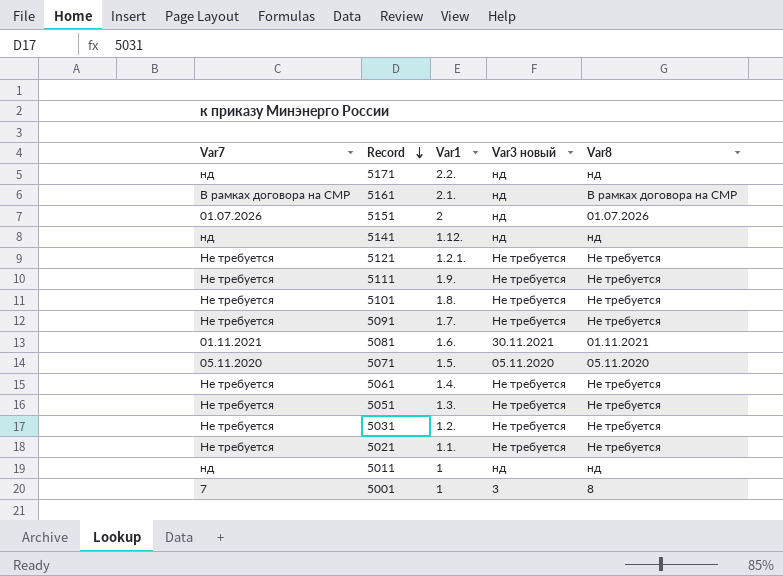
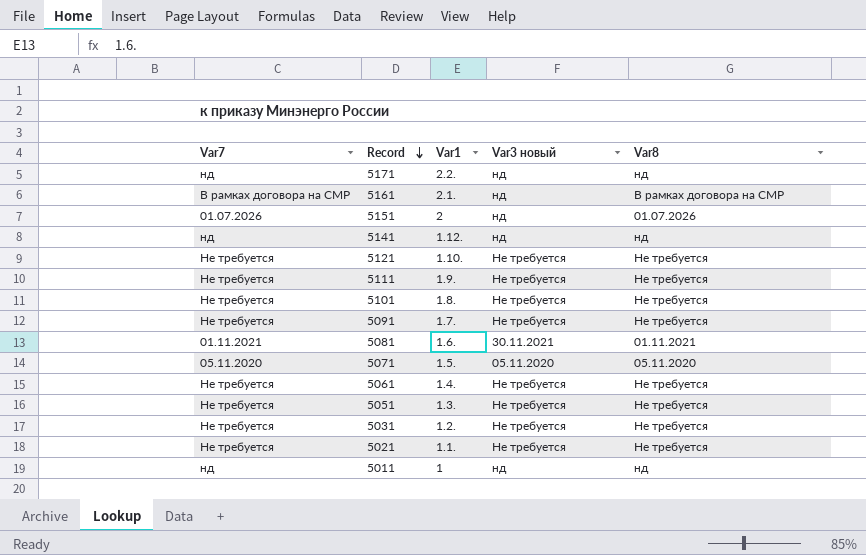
row 5001: 7 | 1 | 3 | 8 -> none
5121 | Var1: 1.2.1. -> 1.10.

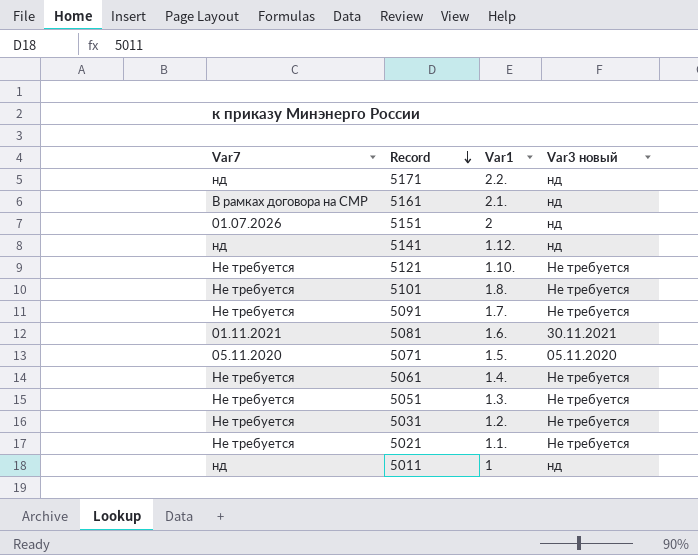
column Var8 | position: 5 -> none
row 5111: Не требуется | 1.9. | Не требуется | Не требуется -> none

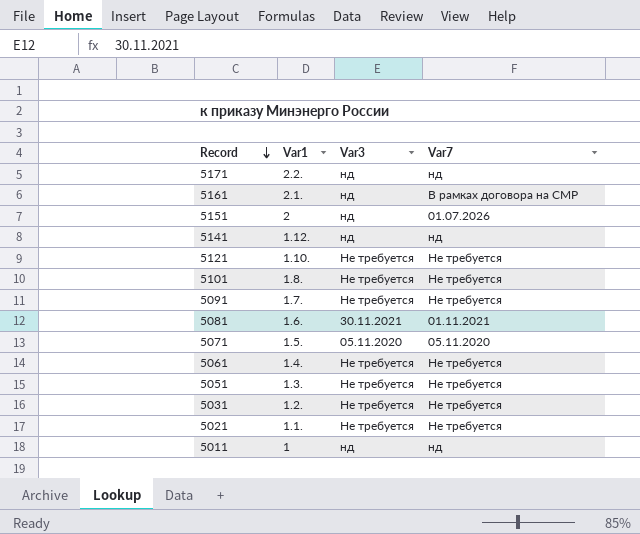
column name: Var3 новый -> Var3
column Var7 | position: 1 -> 4

